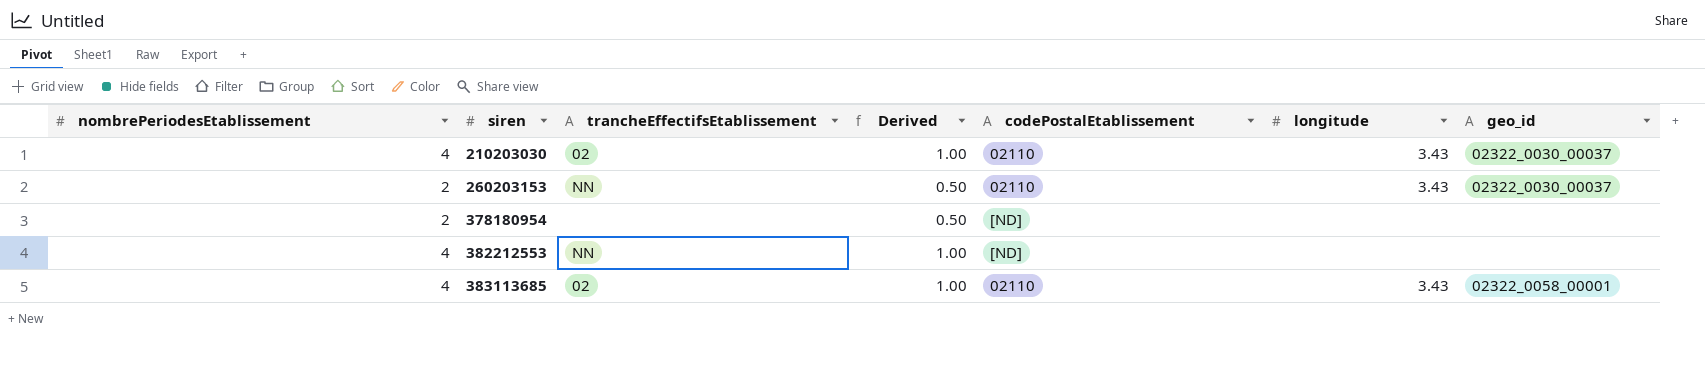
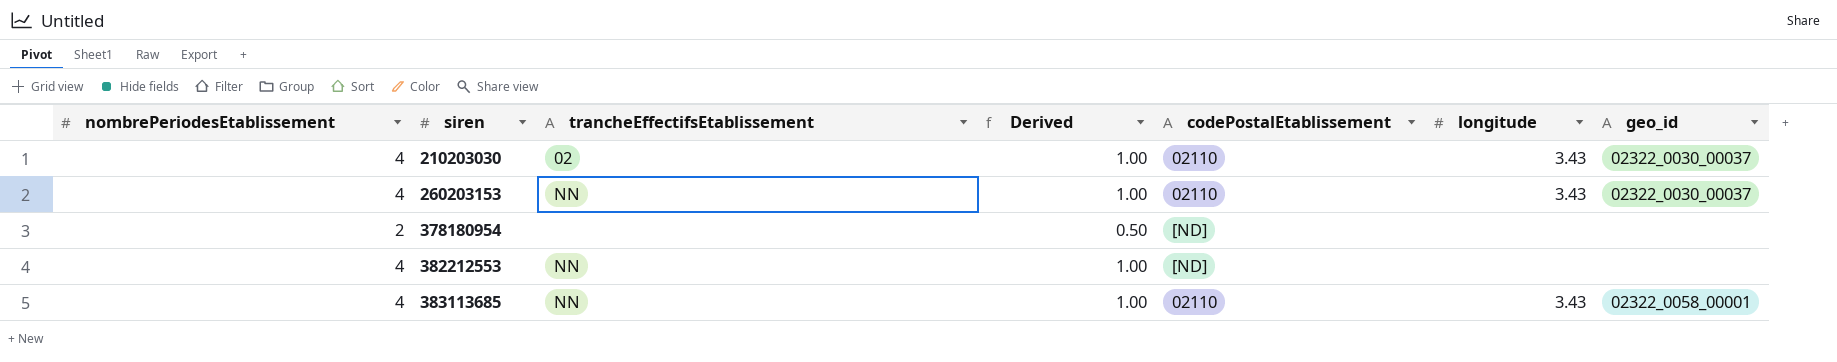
260203153 | nombrePeriodesEtablissement: 2 -> 4
260203153 | Derived: 0.50 -> 1.00
383113685 | trancheEffectifsEtablissement: 02 -> NN

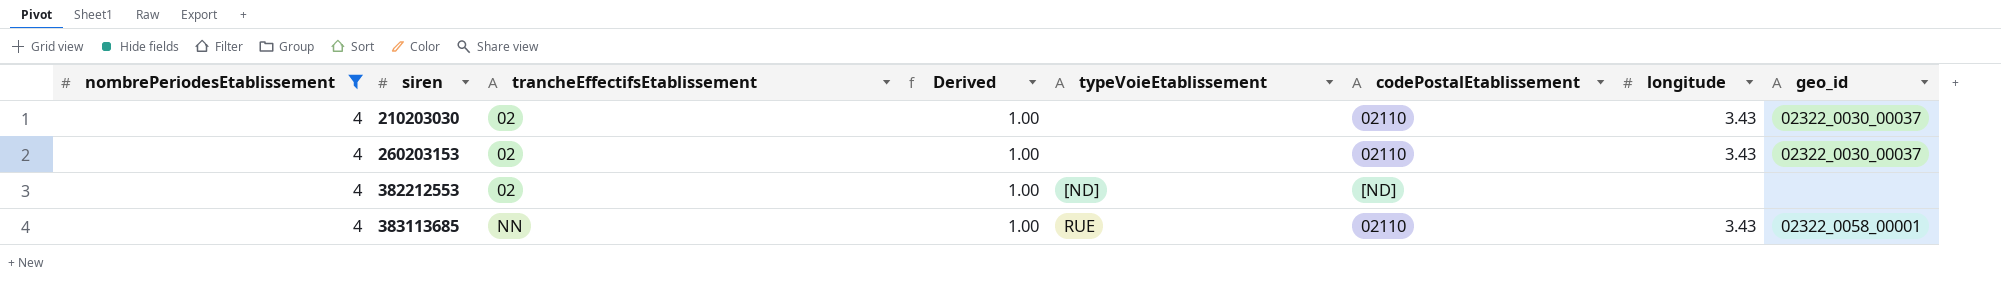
filter: none -> nombrePeriodesEtablissement = 4
column typeVoieEtablissement | position: none -> 5
260203153 | trancheEffectifsEtablissement: NN -> 02
382212553 | trancheEffectifsEtablissement: NN -> 02

